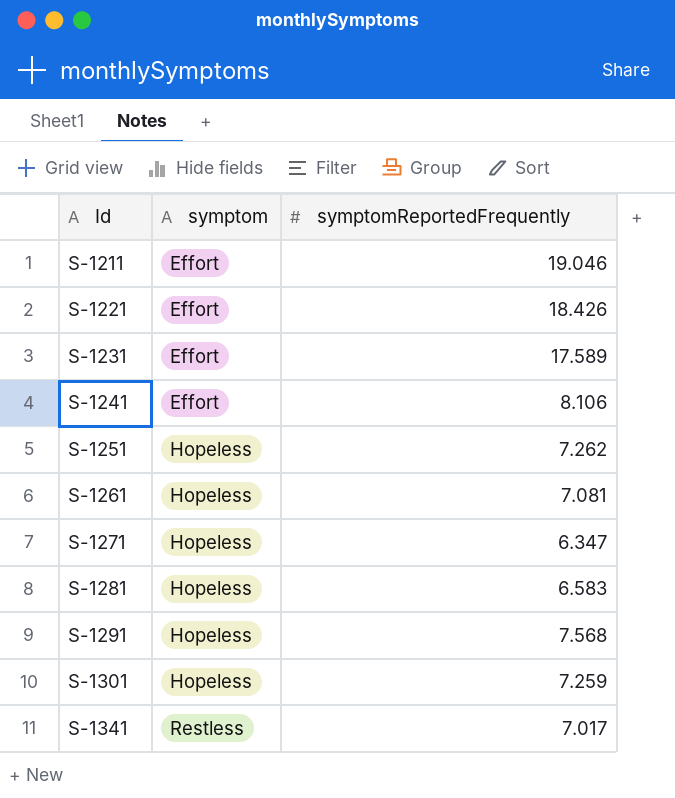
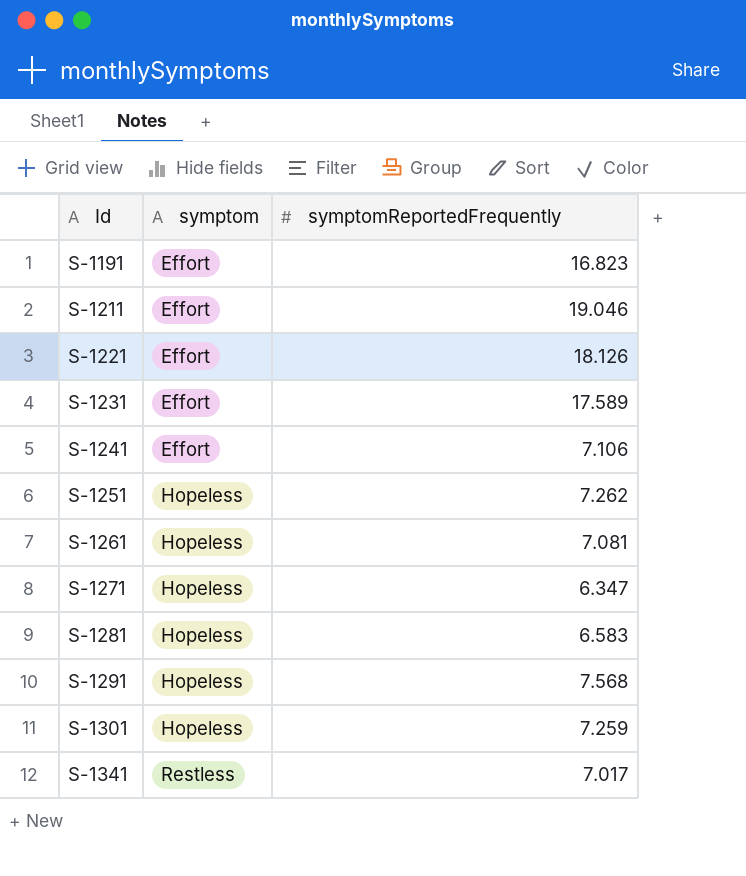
row S-1191: none -> Effort | 16.823
S-1221 | symptomReportedFrequently: 18.426 -> 18.126
S-1241 | symptomReportedFrequently: 8.106 -> 7.106

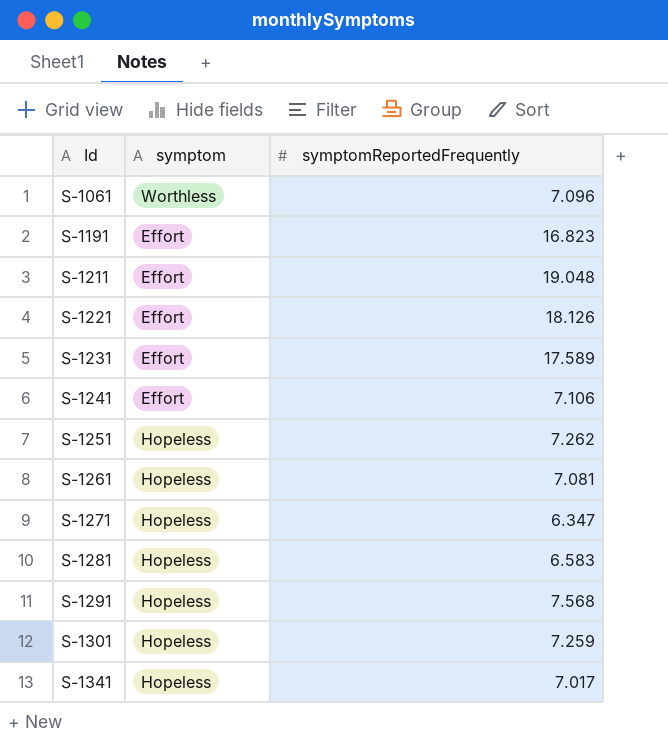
row S-1061: none -> Worthless | 7.096
S-1211 | symptomReportedFrequently: 19.046 -> 19.048
S-1341 | symptom: Restless -> Hopeless

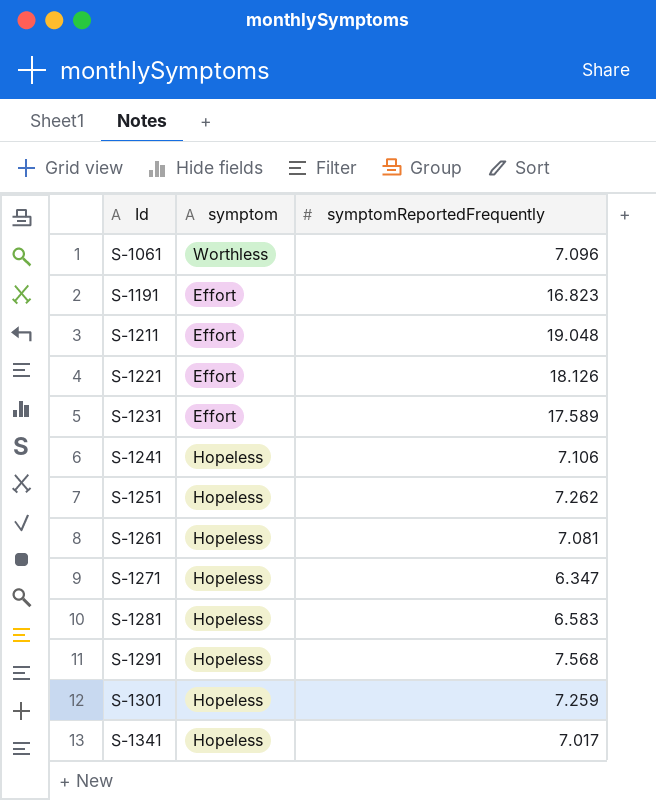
S-1241 | symptom: Effort -> Hopeless

